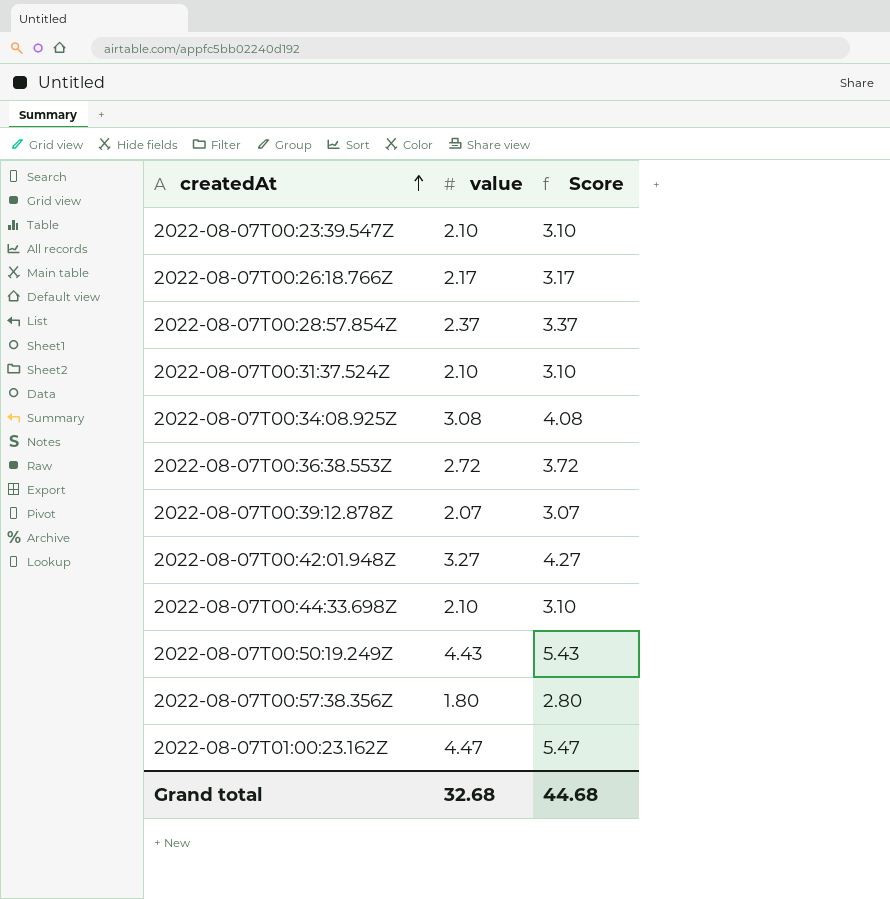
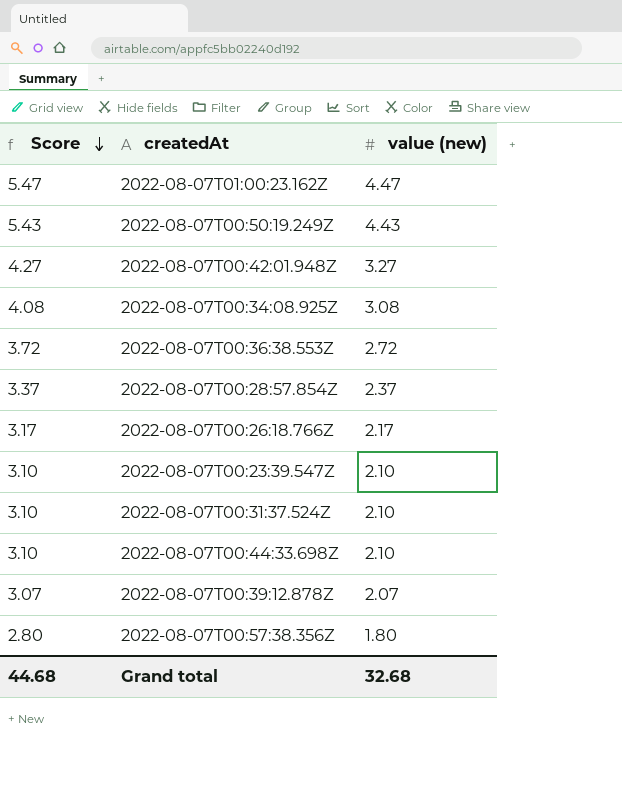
row order: createdAt ascending -> Score descending
column Score | position: 3 -> 1
column name: value -> value (new)

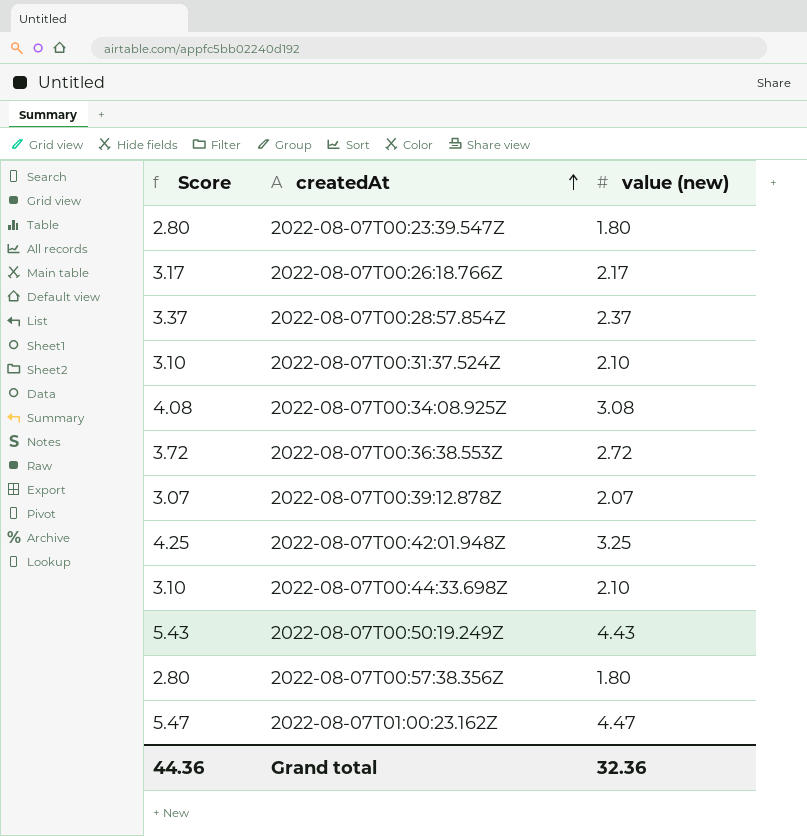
row order: Score descending -> createdAt ascending
2022-08-07T00:23:39.547Z | Score: 3.10 -> 2.80
2022-08-07T00:23:39.547Z | value (new): 2.10 -> 1.80
2022-08-07T00:42:01.948Z | Score: 4.27 -> 4.25
2022-08-07T00:42:01.948Z | value (new): 3.27 -> 3.25
Grand total | Score: 44.68 -> 44.36
Grand total | value (new): 32.68 -> 32.36

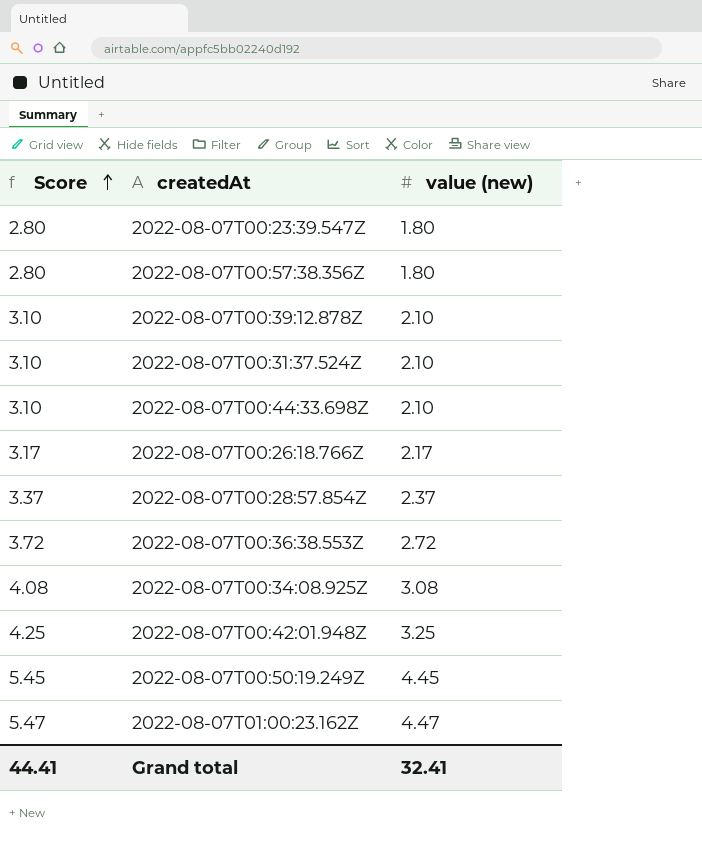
row order: createdAt ascending -> Score ascending
2022-08-07T00:39:12.878Z | Score: 3.07 -> 3.10
2022-08-07T00:39:12.878Z | value (new): 2.07 -> 2.10
2022-08-07T00:50:19.249Z | Score: 5.43 -> 5.45
2022-08-07T00:50:19.249Z | value (new): 4.43 -> 4.45
Grand total | Score: 44.36 -> 44.41
Grand total | value (new): 32.36 -> 32.41

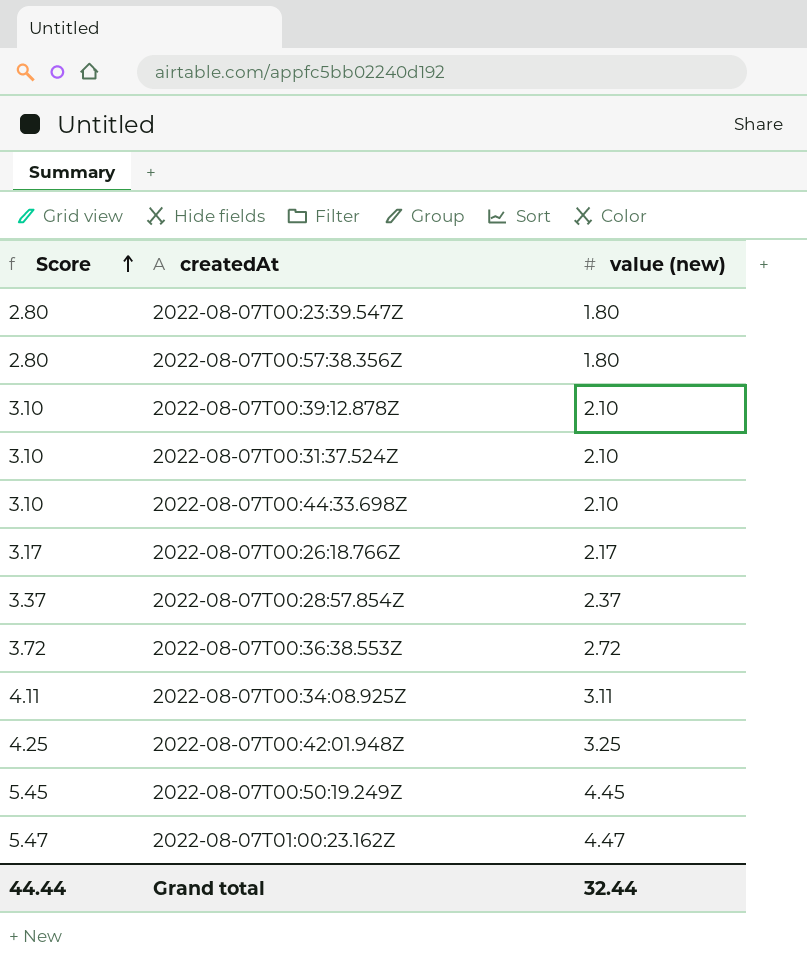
2022-08-07T00:34:08.925Z | Score: 4.08 -> 4.11
2022-08-07T00:34:08.925Z | value (new): 3.08 -> 3.11
Grand total | Score: 44.41 -> 44.44
Grand total | value (new): 32.41 -> 32.44

